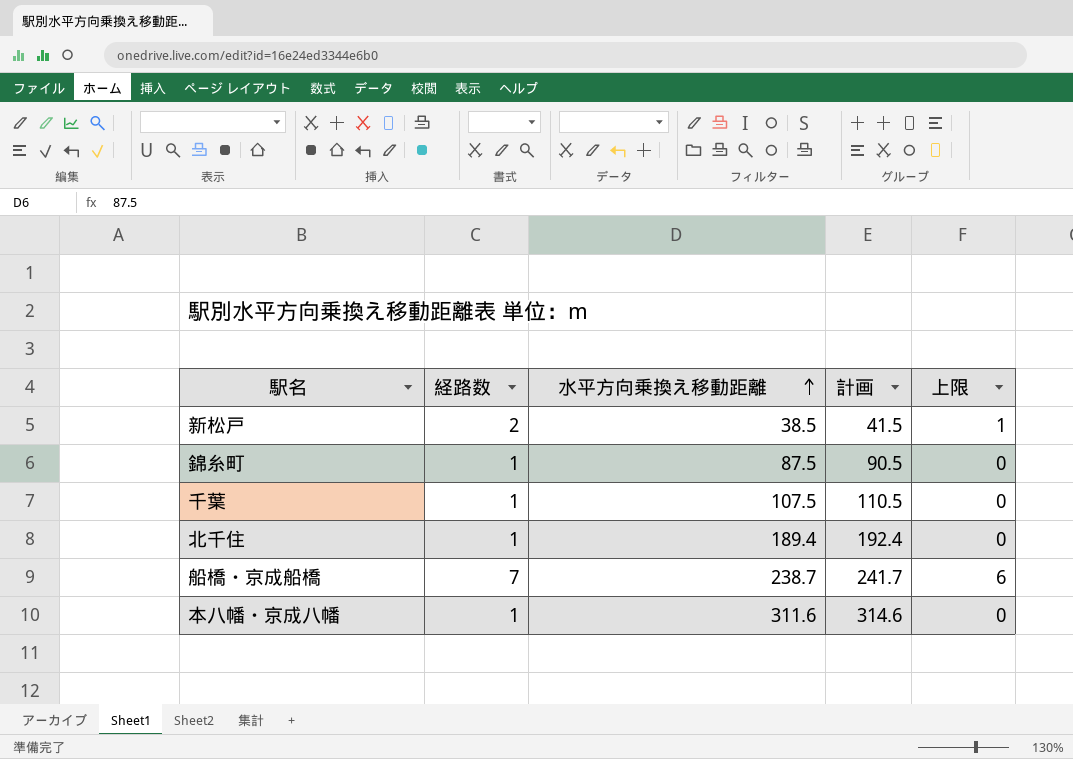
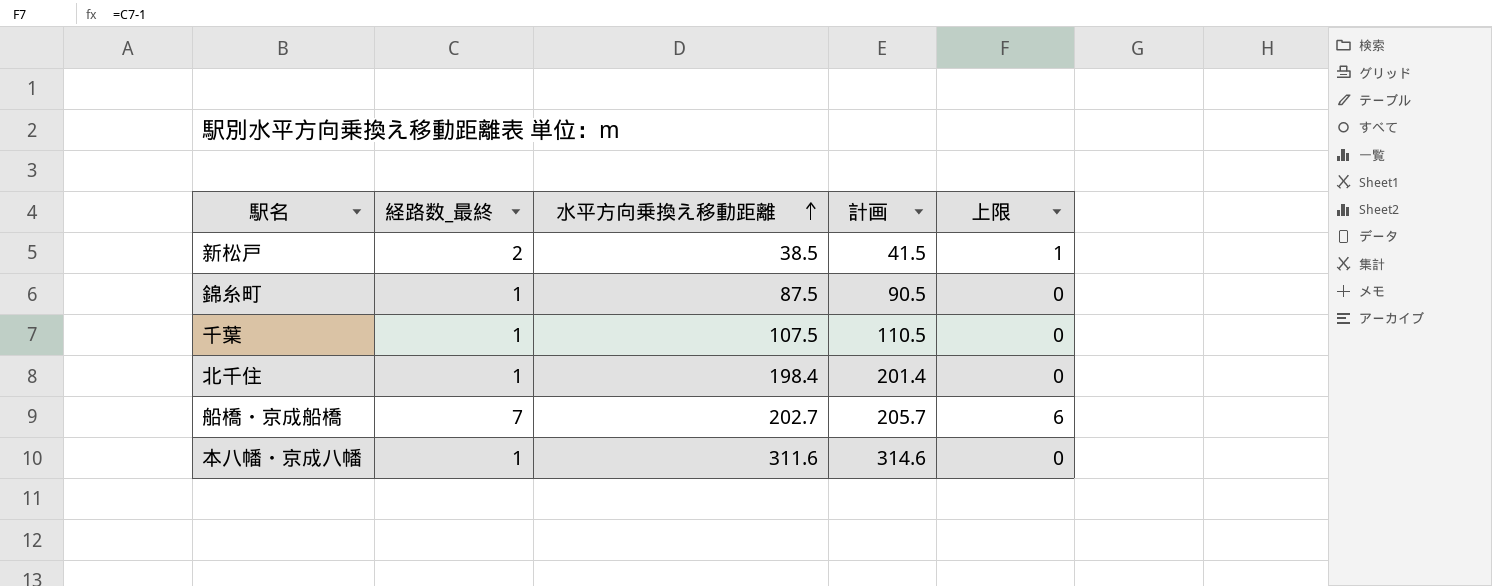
column name: 経路数 -> 経路数_最終
北千住 | 水平方向乗換え移動距離: 189.4 -> 198.4
北千住 | 計画: 192.4 -> 201.4
船橋・京成船橋 | 水平方向乗換え移動距離: 238.7 -> 202.7
船橋・京成船橋 | 計画: 241.7 -> 205.7

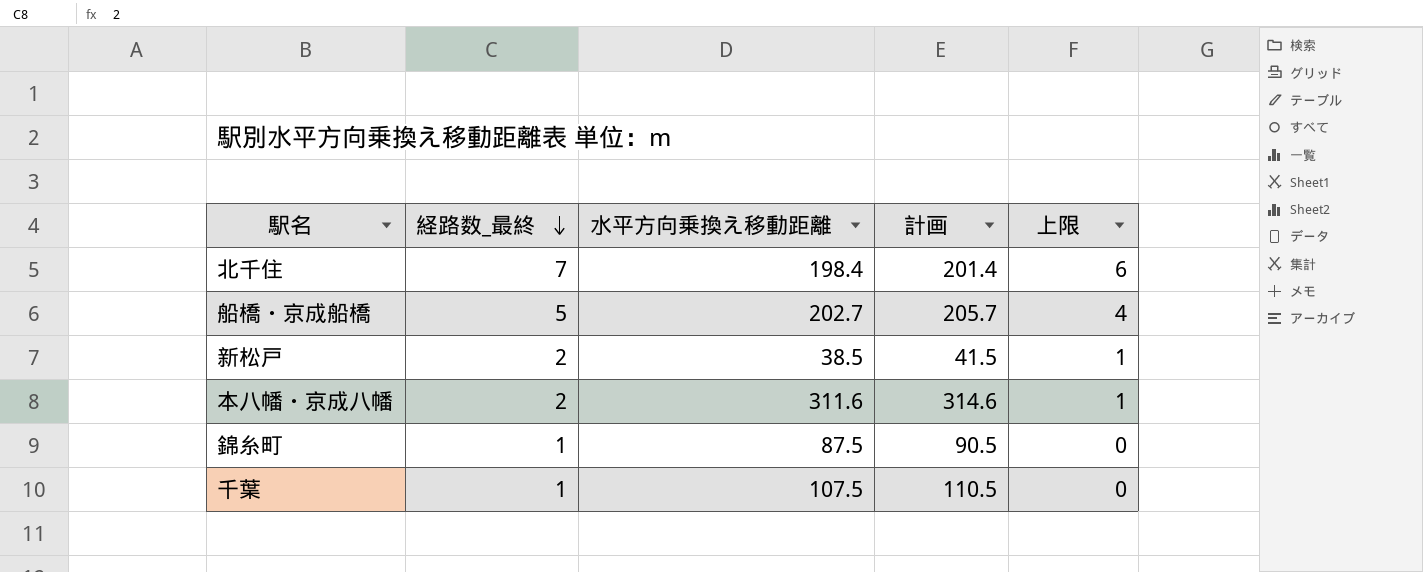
row order: 水平方向乗換え移動距離 ascending -> 経路数_最終 descending
北千住 | 経路数_最終: 1 -> 7
北千住 | 上限: 0 -> 6
船橋・京成船橋 | 経路数_最終: 7 -> 5
船橋・京成船橋 | 上限: 6 -> 4
本八幡・京成八幡 | 経路数_最終: 1 -> 2
本八幡・京成八幡 | 上限: 0 -> 1

